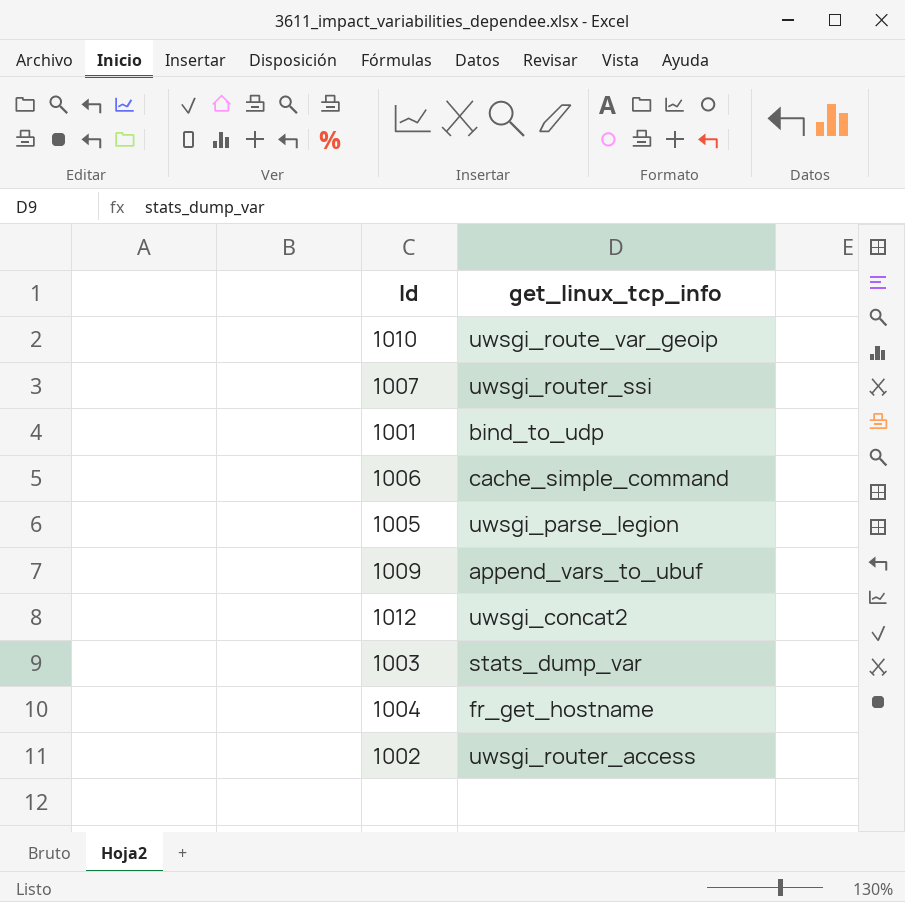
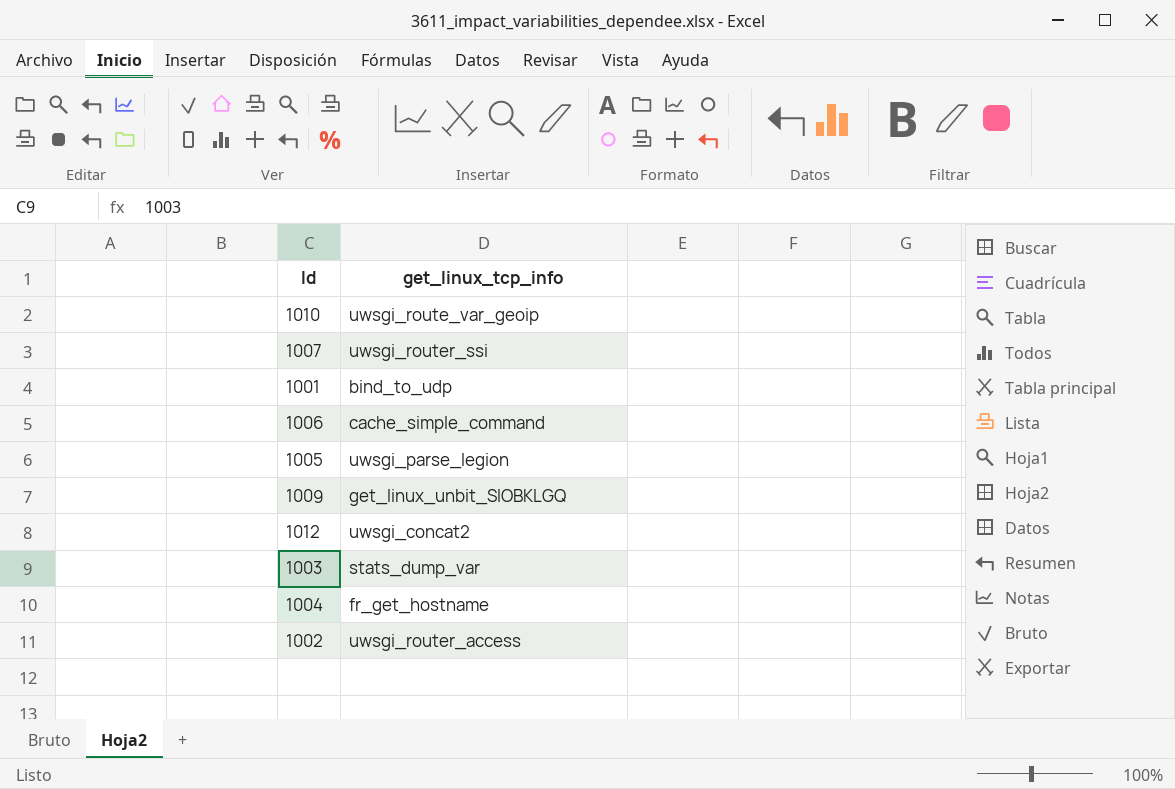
1009 | get_linux_tcp_info: append_vars_to_ubuf -> get_linux_unbit_SIOBKLGQ

